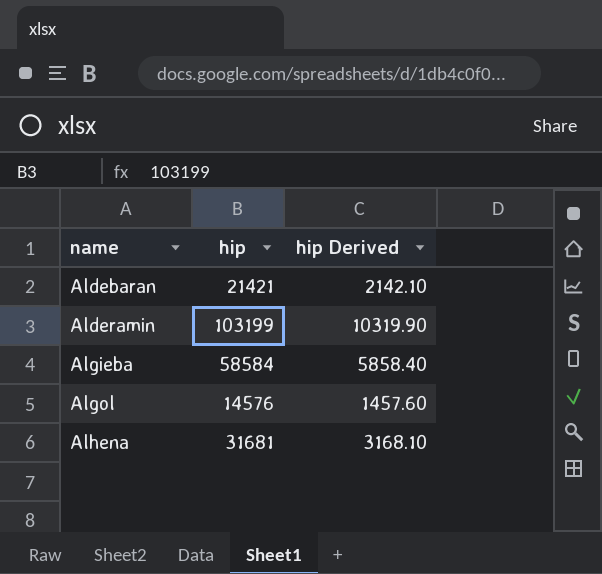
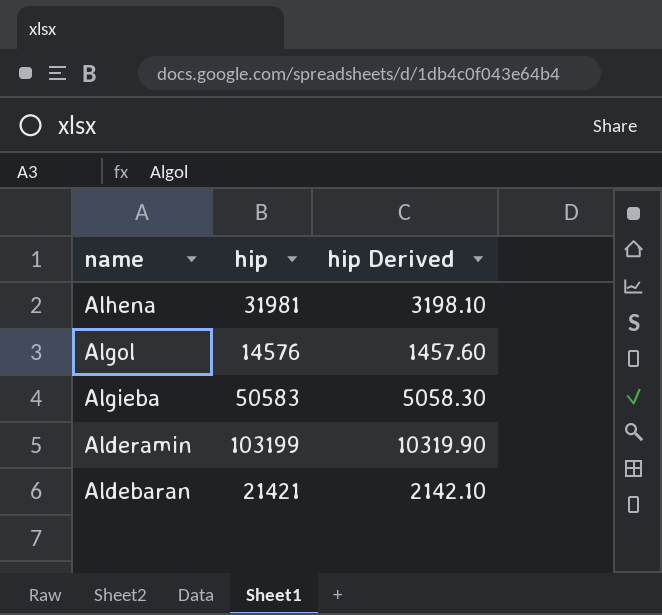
row order: name ascending -> name descending
Alhena | hip: 31681 -> 31981
Alhena | hip Derived: 3168.10 -> 3198.10
Algieba | hip: 58584 -> 50583
Algieba | hip Derived: 5858.40 -> 5058.30

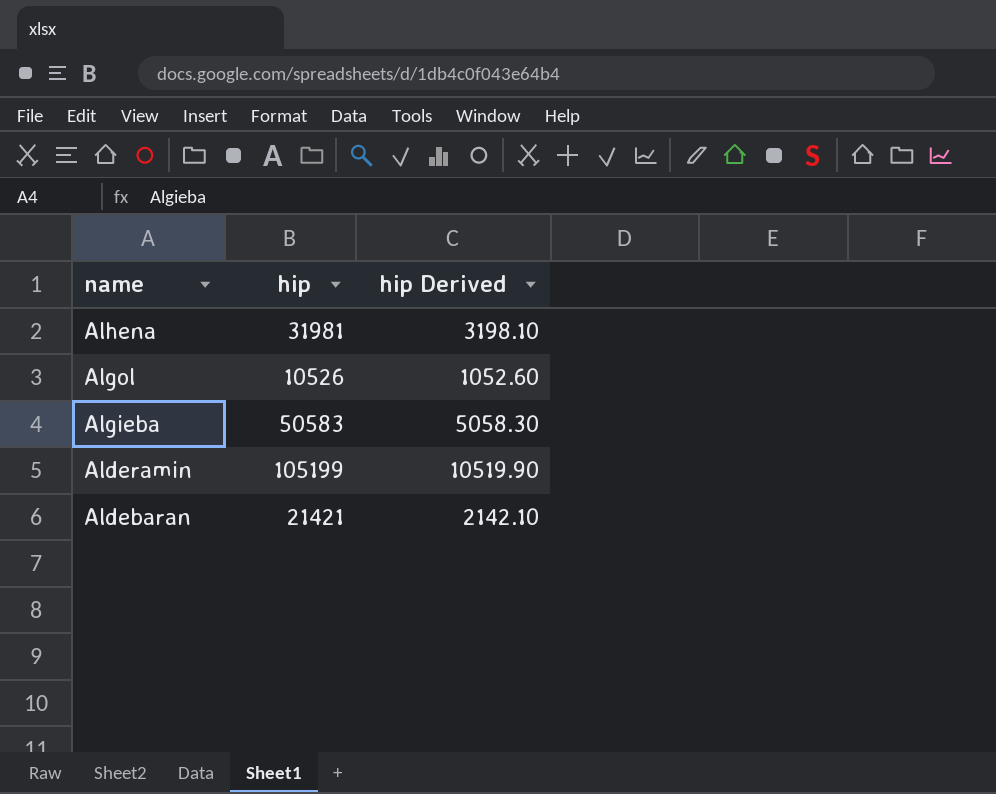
Algol | hip: 14576 -> 10526
Algol | hip Derived: 1457.60 -> 1052.60
Alderamin | hip: 103199 -> 105199
Alderamin | hip Derived: 10319.90 -> 10519.90

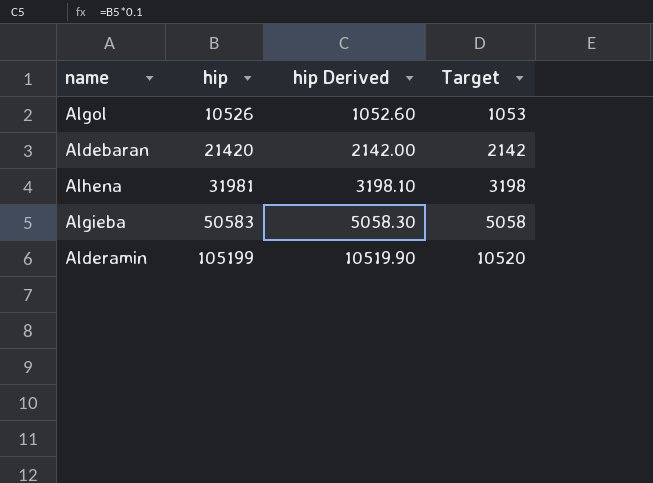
row order: name descending -> hip ascending
column Target | formula: none -> [hip] * 0.1
Aldebaran | hip: 21421 -> 21420
Aldebaran | hip Derived: 2142.10 -> 2142.00

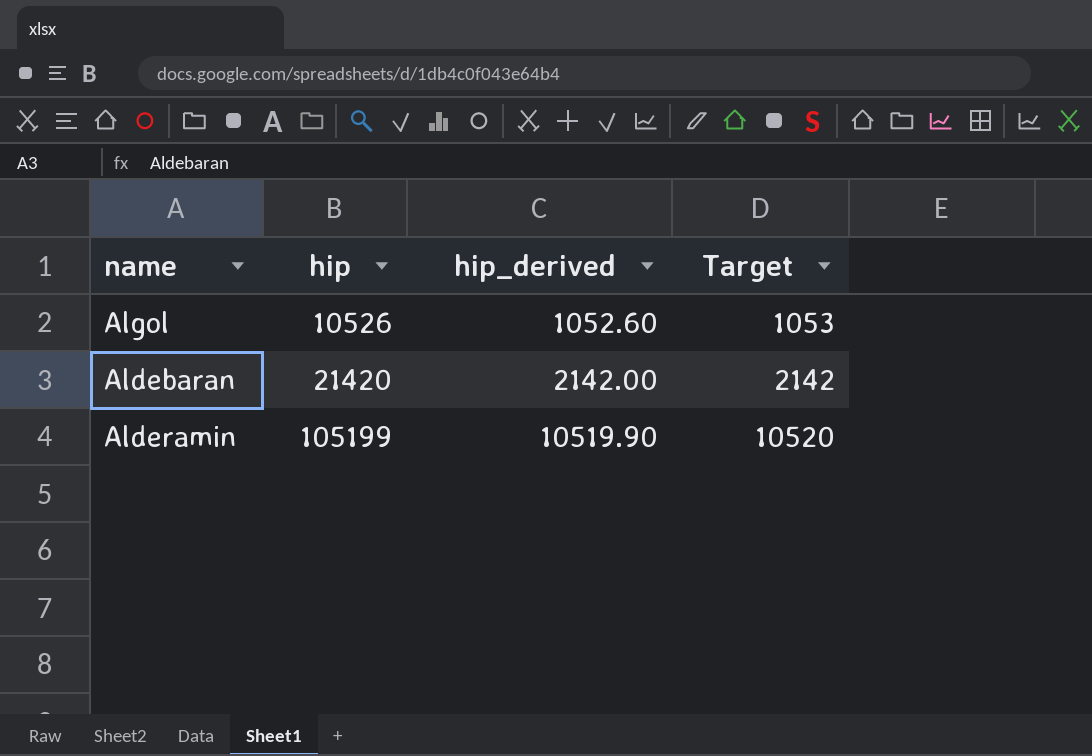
column name: hip Derived -> hip_derived
row Alhena: 31981 | 3198.10 | 3198 -> none
row Algieba: 50583 | 5058.30 | 5058 -> none

